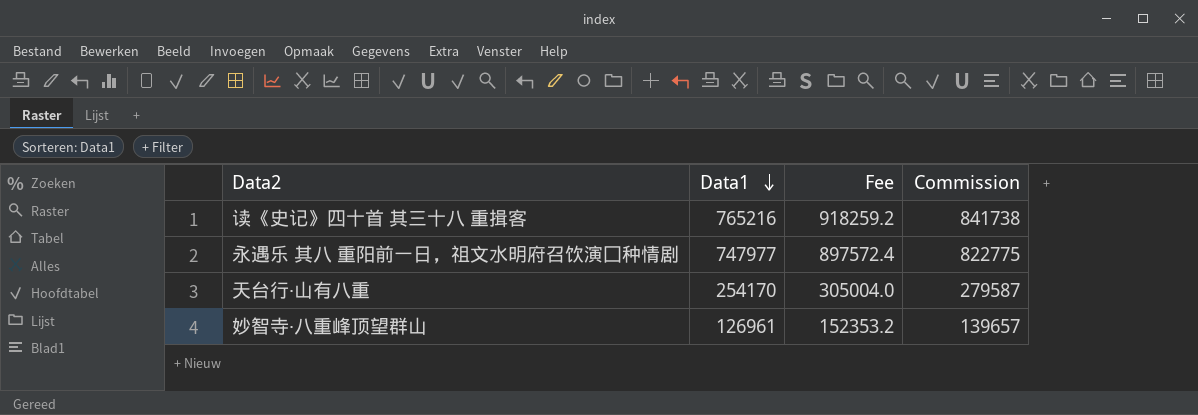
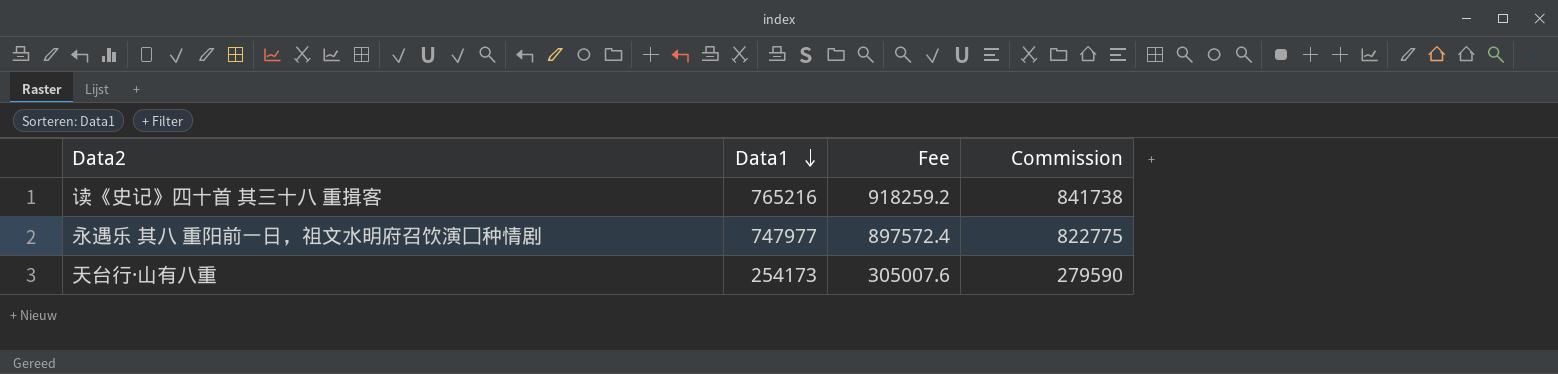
row 妙智寺·八重峰顶望群山: 126961 | 152353.2 | 139657 -> none
天台行·山有八重 | Data1: 254170 -> 254173
天台行·山有八重 | Fee: 305004.0 -> 305007.6
天台行·山有八重 | Commission: 279587 -> 279590

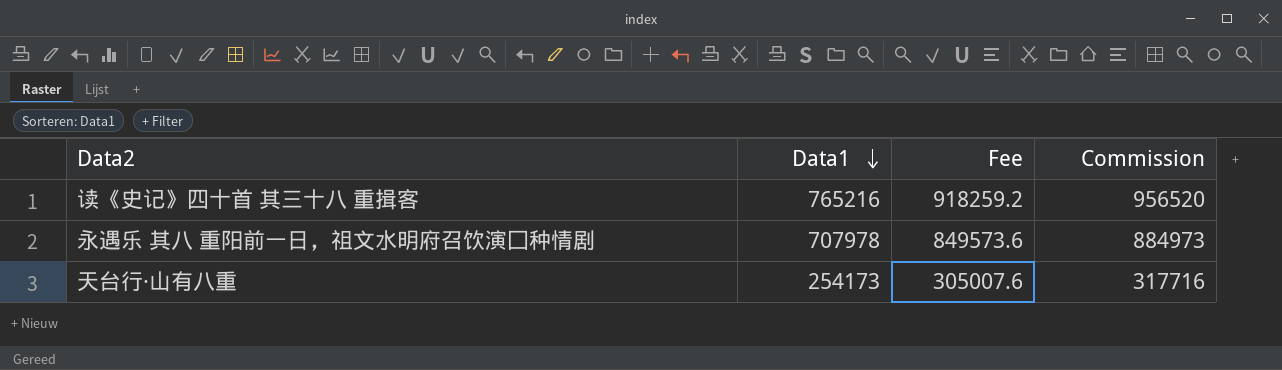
column Commission | formula: [Data1] * 1.1 -> [Data1] * 1.25
永遇乐 其八 重阳前一日，祖文水明府召饮演囗种情剧 | Data1: 747977 -> 707978
永遇乐 其八 重阳前一日，祖文水明府召饮演囗种情剧 | Fee: 897572.4 -> 849573.6

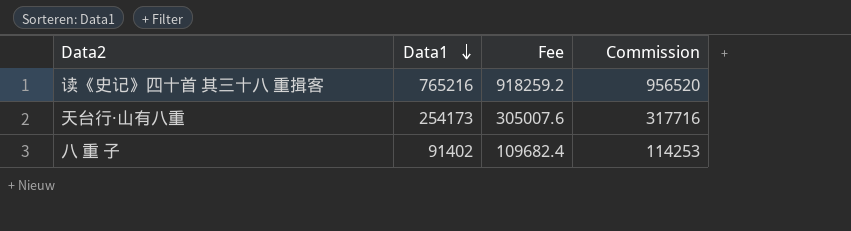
row 永遇乐 其八 重阳前一日，祖文水明府召饮演囗种情剧: 707978 | 849573.6 | 884973 -> none
row 八 重 子: none -> 91402 | 109682.4 | 114253

